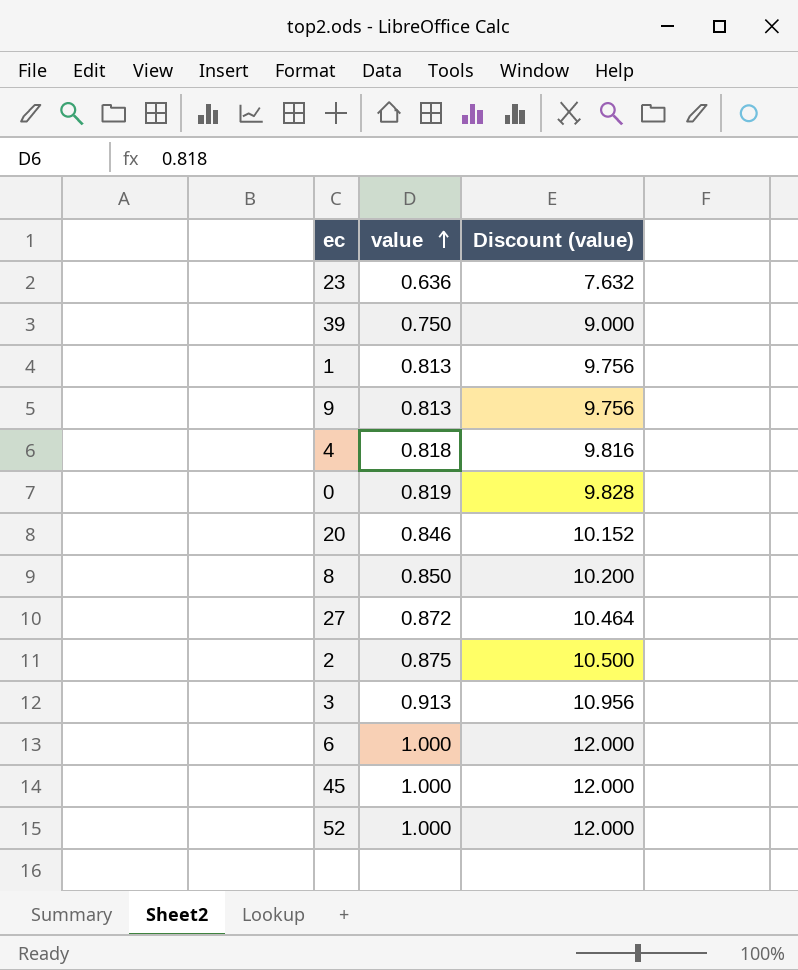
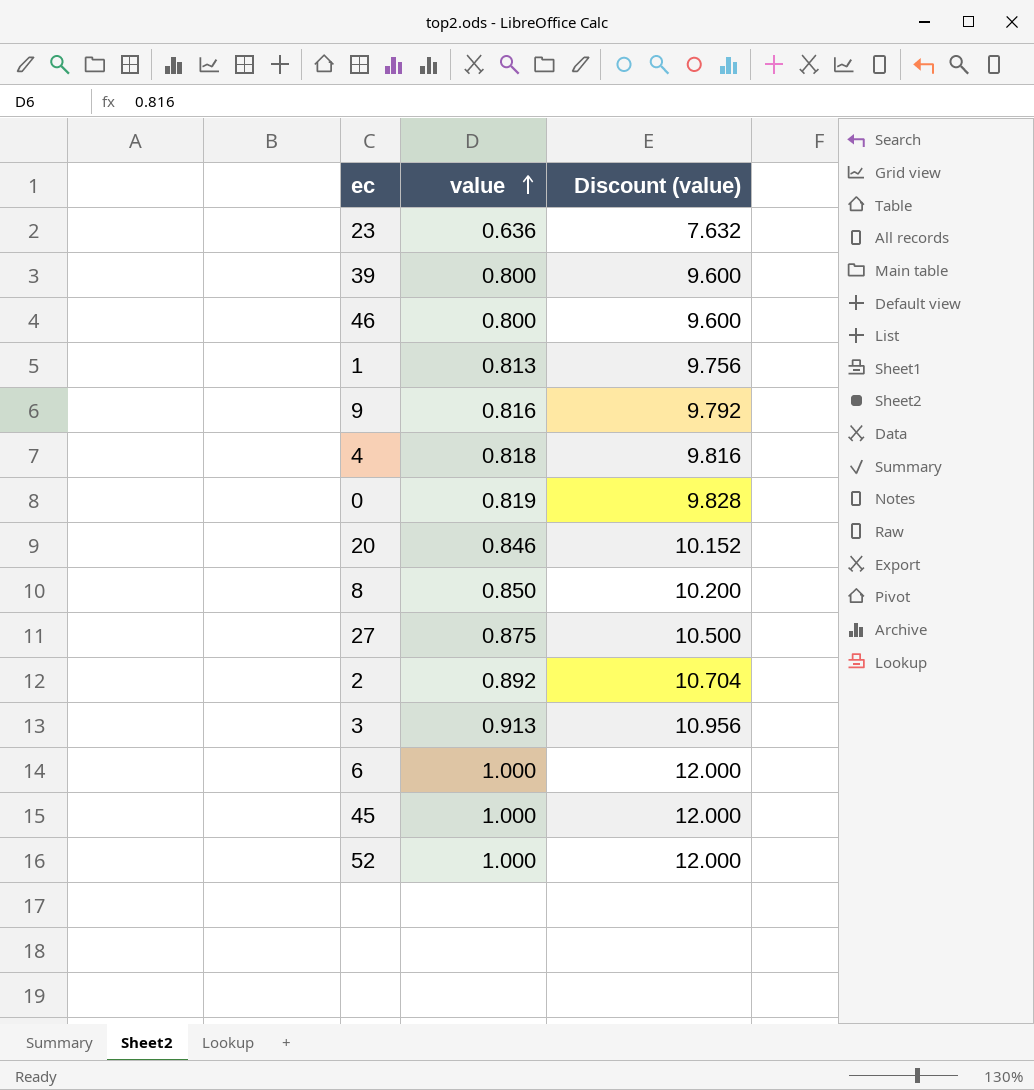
39 | value: 0.750 -> 0.800
39 | Discount (value): 9.000 -> 9.600
row 46: none -> 0.800 | 9.600
9 | value: 0.813 -> 0.816
9 | Discount (value): 9.756 -> 9.792
27 | value: 0.872 -> 0.875
27 | Discount (value): 10.464 -> 10.500
2 | value: 0.875 -> 0.892
2 | Discount (value): 10.500 -> 10.704

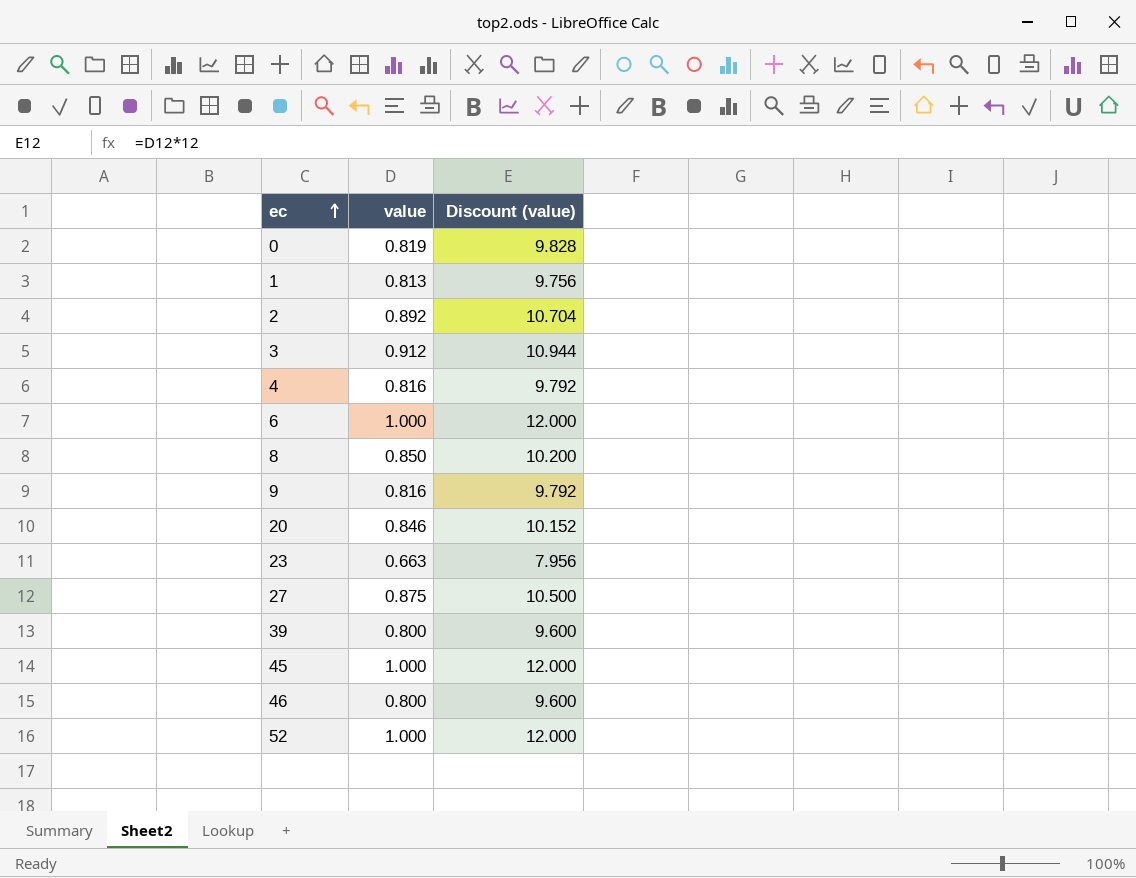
row order: value ascending -> ec ascending
3 | value: 0.913 -> 0.912
3 | Discount (value): 10.956 -> 10.944
4 | value: 0.818 -> 0.816
4 | Discount (value): 9.816 -> 9.792
23 | value: 0.636 -> 0.663
23 | Discount (value): 7.632 -> 7.956

